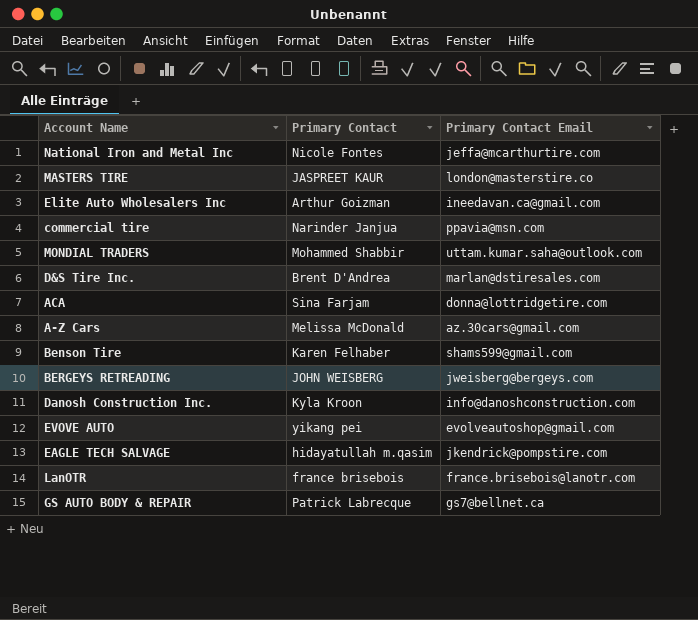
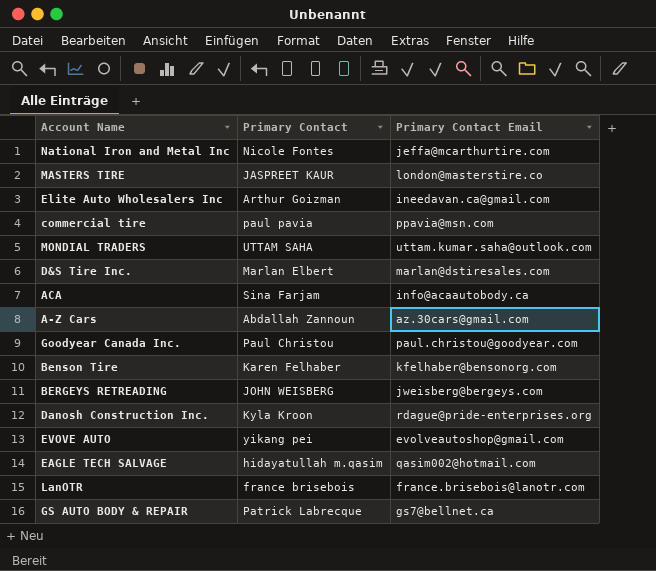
commercial tire | Primary Contact: Narinder Janjua -> paul pavia
MONDIAL TRADERS | Primary Contact: Mohammed Shabbir -> UTTAM SAHA
D&S Tire Inc. | Primary Contact: Brent D'Andrea -> Marlan Elbert
ACA | Primary Contact Email: donna@lottridgetire.com -> info@acaautobody.ca
A-Z Cars | Primary Contact: Melissa McDonald -> Abdallah Zannoun
row Goodyear Canada Inc.: none -> Paul Christou | paul.christou@goodyear.com
Benson Tire | Primary Contact Email: shams599@gmail.com -> kfelhaber@bensonorg.com
Danosh Construction Inc. | Primary Contact Email: info@danoshconstruction.com -> rdague@pride-enterprises.org
EAGLE TECH SALVAGE | Primary Contact Email: jkendrick@pompstire.com -> qasim002@hotmail.com

